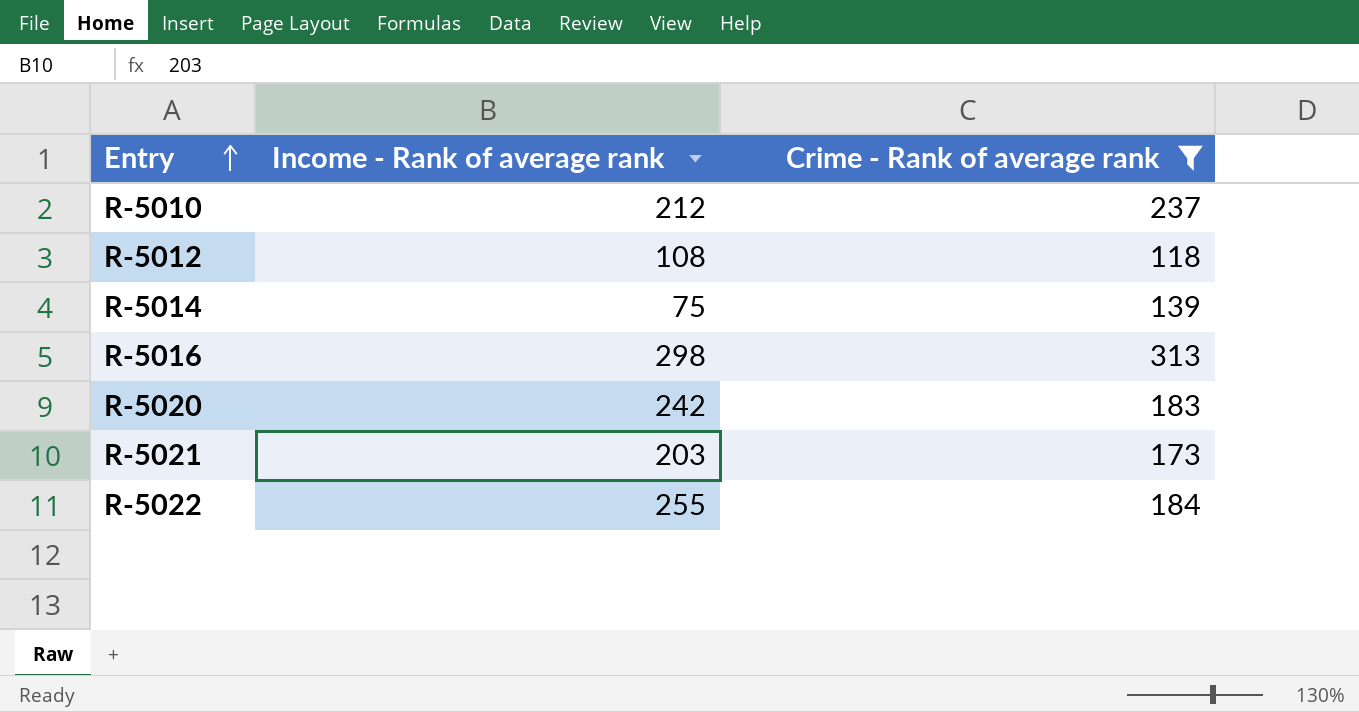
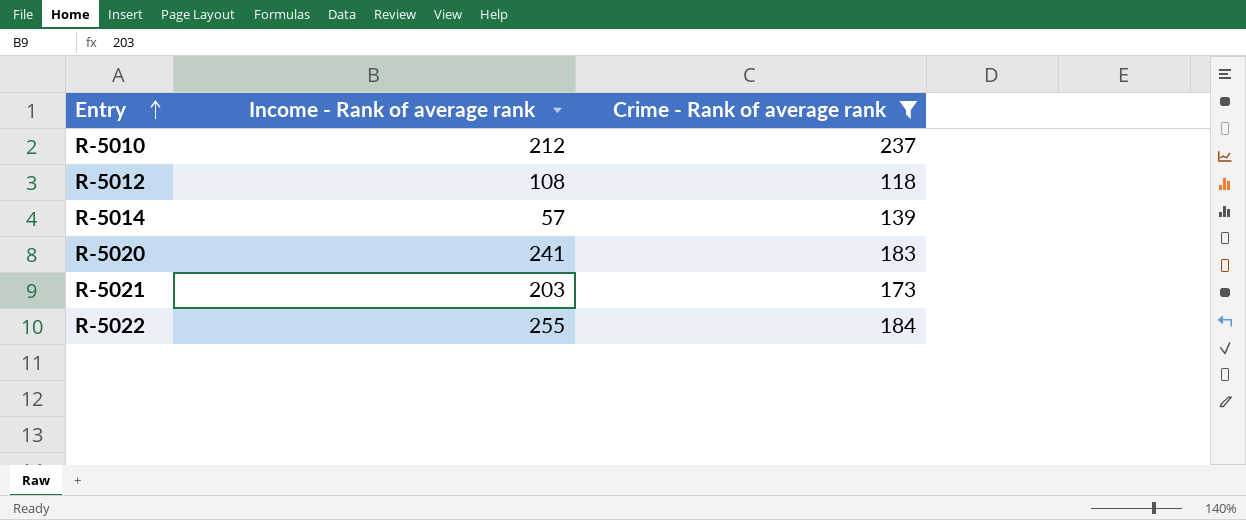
row R-5016: 298 | 313 -> none
R-5014 | Income - Rank of average rank: 75 -> 57
R-5020 | Income - Rank of average rank: 242 -> 241

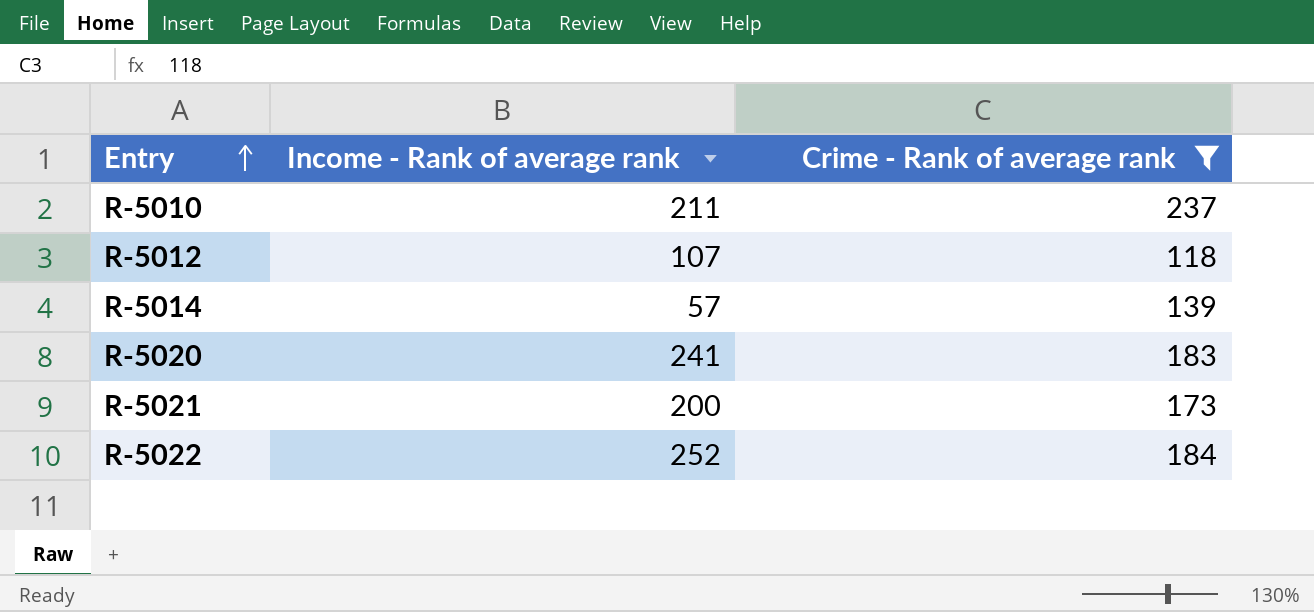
R-5010 | Income - Rank of average rank: 212 -> 211
R-5012 | Income - Rank of average rank: 108 -> 107
R-5021 | Income - Rank of average rank: 203 -> 200
R-5022 | Income - Rank of average rank: 255 -> 252

